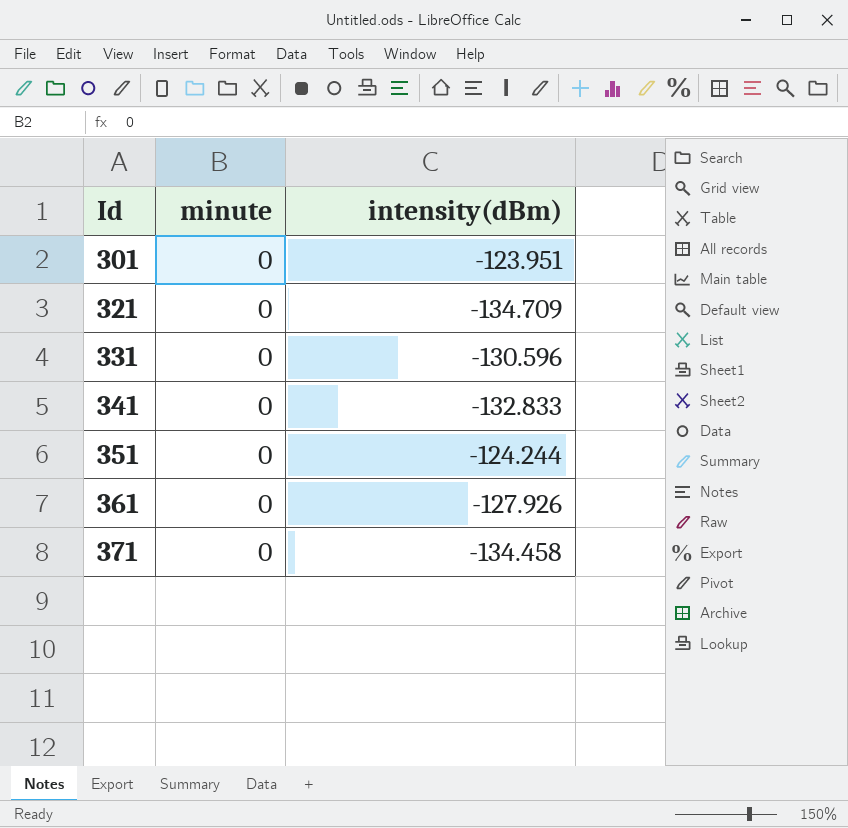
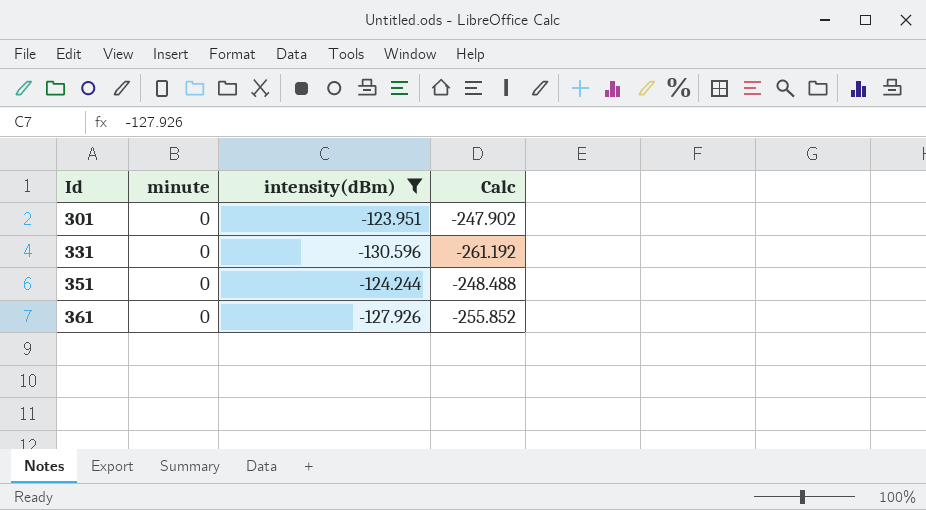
filter: none -> intensity(dBm) >= -130.596
column Calc | formula: none -> [intensity(dBm)] * 2

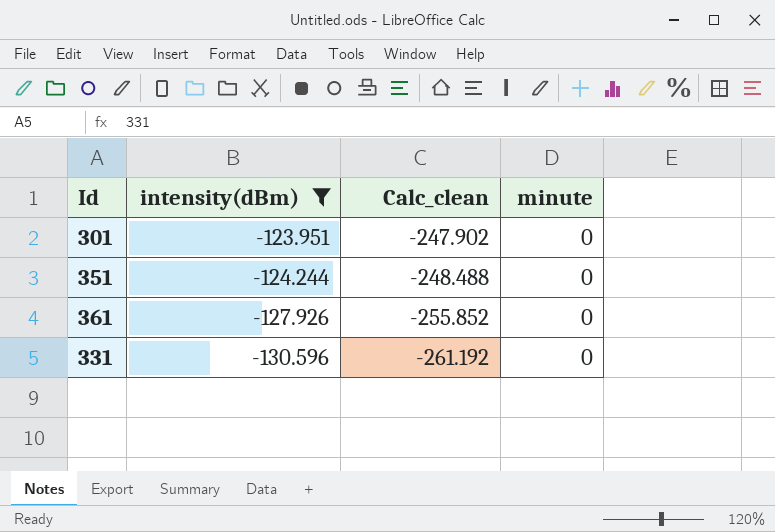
row order: Id ascending -> intensity(dBm) descending
column name: Calc -> Calc_clean
column minute | position: 2 -> 4

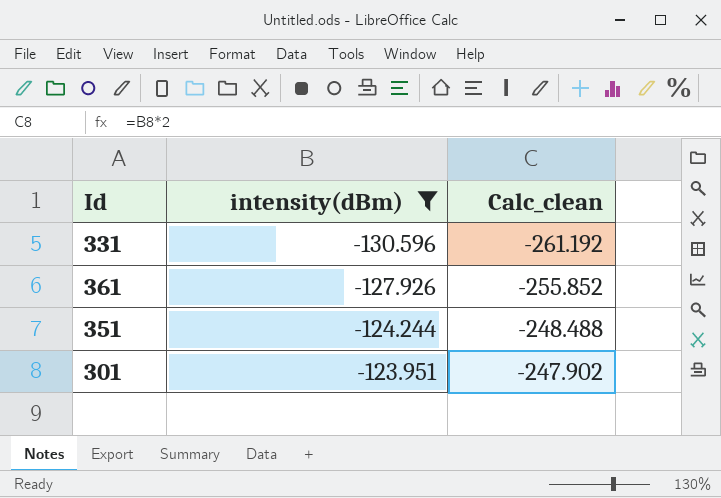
row order: intensity(dBm) descending -> intensity(dBm) ascending
column minute | position: 4 -> none

